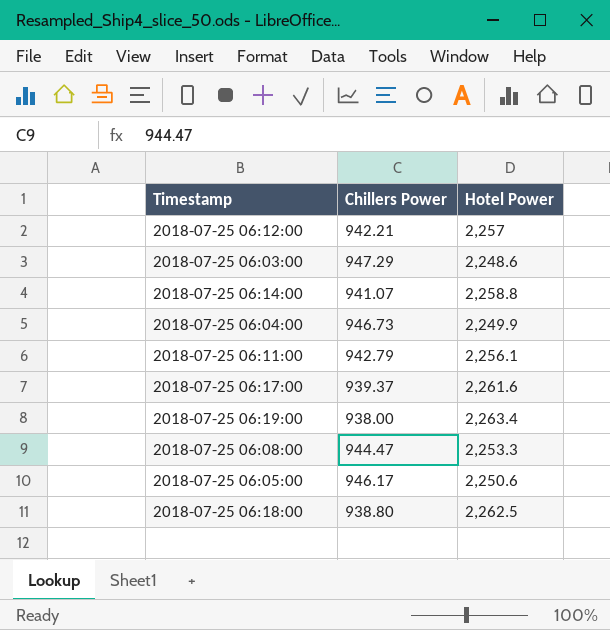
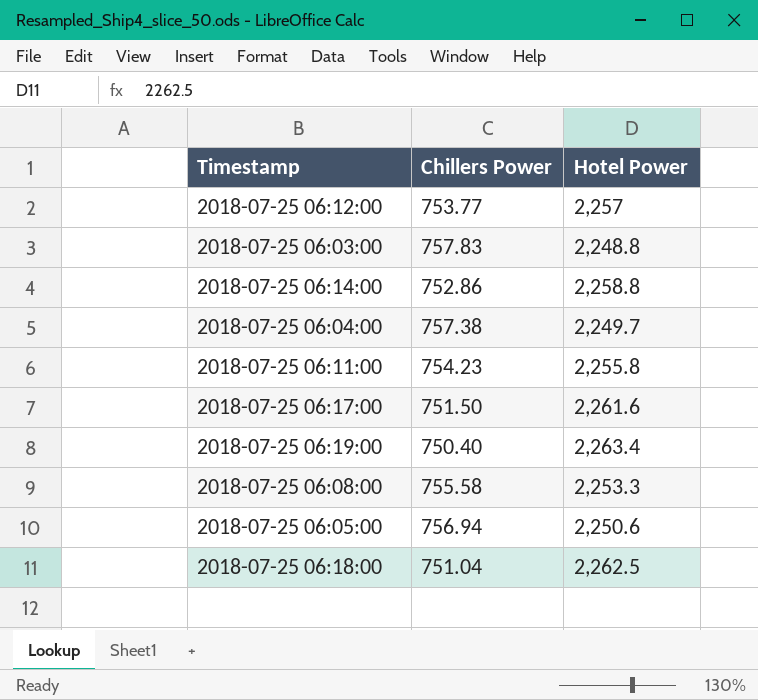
2018-07-25 06:12:00 | Chillers Power: 942.21 -> 753.77
2018-07-25 06:03:00 | Chillers Power: 947.29 -> 757.83
2018-07-25 06:03:00 | Hotel Power: 2,248.6 -> 2,248.8
2018-07-25 06:14:00 | Chillers Power: 941.07 -> 752.86
2018-07-25 06:04:00 | Chillers Power: 946.73 -> 757.38
2018-07-25 06:04:00 | Hotel Power: 2,249.9 -> 2,249.7
2018-07-25 06:11:00 | Chillers Power: 942.79 -> 754.23
2018-07-25 06:11:00 | Hotel Power: 2,256.1 -> 2,255.8
2018-07-25 06:17:00 | Chillers Power: 939.37 -> 751.50
2018-07-25 06:19:00 | Chillers Power: 938.00 -> 750.40
2018-07-25 06:08:00 | Chillers Power: 944.47 -> 755.58
2018-07-25 06:05:00 | Chillers Power: 946.17 -> 756.94
2018-07-25 06:18:00 | Chillers Power: 938.80 -> 751.04

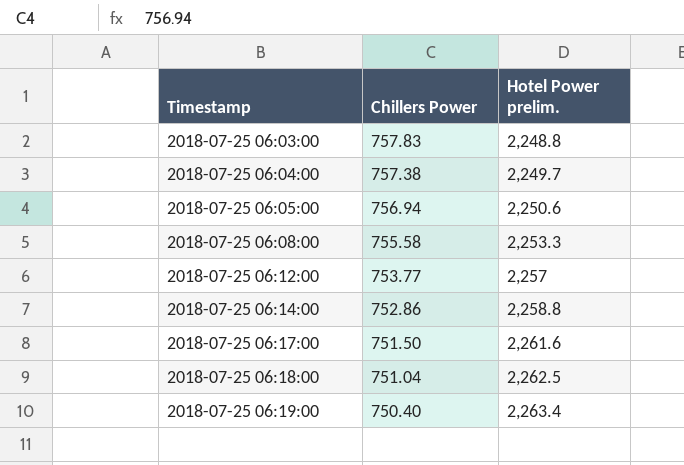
row order: none -> Timestamp ascending
column name: Hotel Power -> Hotel Power prelim.
row 2018-07-25 06:11:00: 754.23 | 2,255.8 -> none

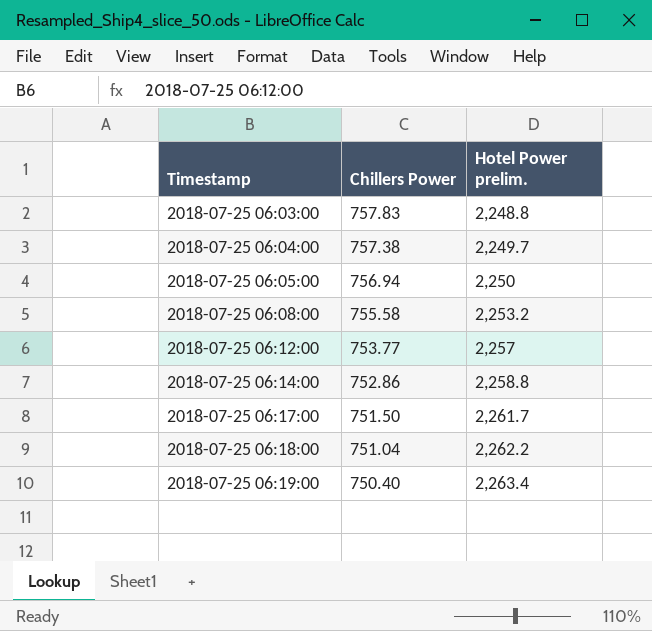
2018-07-25 06:05:00 | Hotel Power prelim.: 2,250.6 -> 2,250
2018-07-25 06:08:00 | Hotel Power prelim.: 2,253.3 -> 2,253.2
2018-07-25 06:17:00 | Hotel Power prelim.: 2,261.6 -> 2,261.7
2018-07-25 06:18:00 | Hotel Power prelim.: 2,262.5 -> 2,262.2

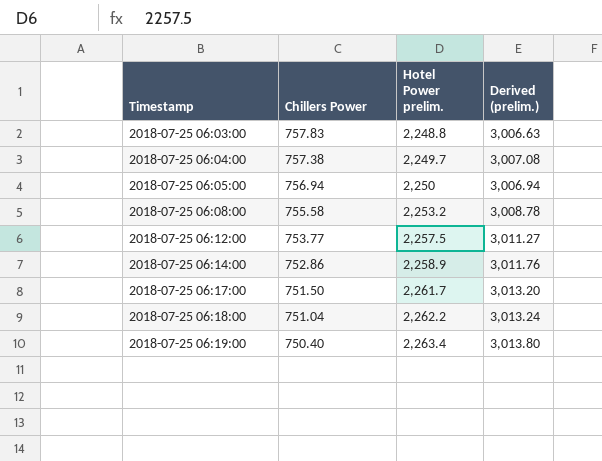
column Derived (prelim.) | formula: none -> [Chillers Power] + [Hotel Power prelim.]
2018-07-25 06:12:00 | Hotel Power prelim.: 2,257 -> 2,257.5
2018-07-25 06:14:00 | Hotel Power prelim.: 2,258.8 -> 2,258.9

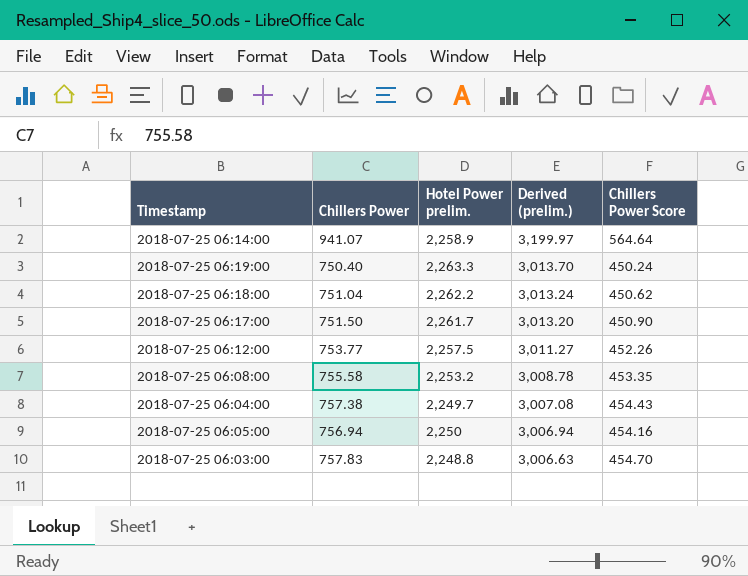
row order: Timestamp ascending -> Derived (prelim.) descending
column Chillers Power Score | formula: none -> [Chillers Power] * 0.6
2018-07-25 06:14:00 | Chillers Power: 752.86 -> 941.07
2018-07-25 06:14:00 | Derived (prelim.): 3,011.76 -> 3,199.97
2018-07-25 06:19:00 | Hotel Power prelim.: 2,263.4 -> 2,263.3
2018-07-25 06:19:00 | Derived (prelim.): 3,013.80 -> 3,013.70

